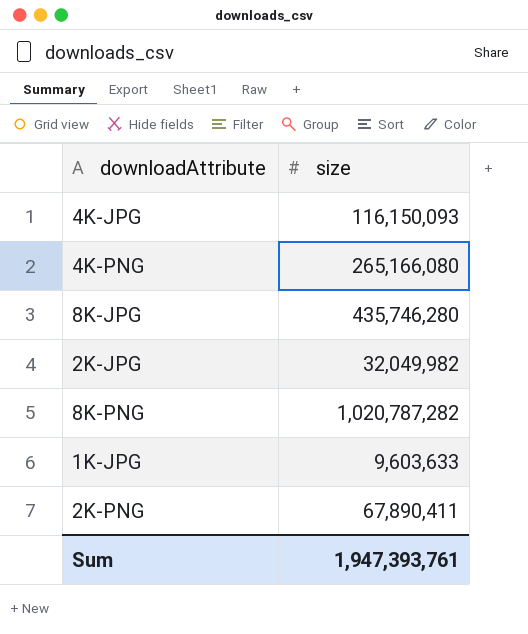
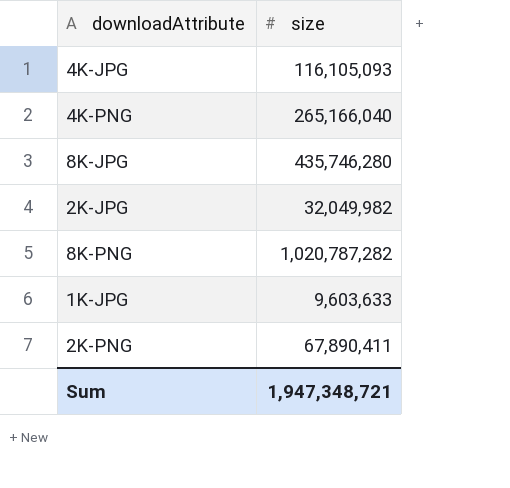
4K-JPG | size: 116,150,093 -> 116,105,093
4K-PNG | size: 265,166,080 -> 265,166,040
Sum | size: 1,947,393,761 -> 1,947,348,721

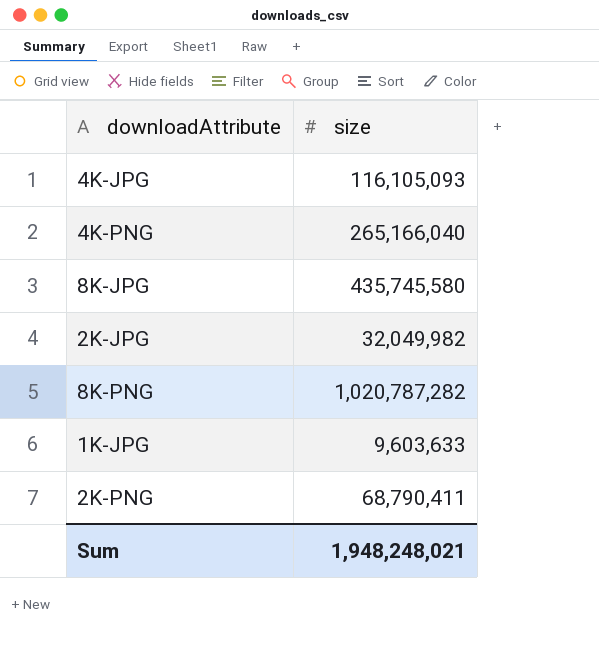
8K-JPG | size: 435,746,280 -> 435,745,580
2K-PNG | size: 67,890,411 -> 68,790,411
Sum | size: 1,947,348,721 -> 1,948,248,021

